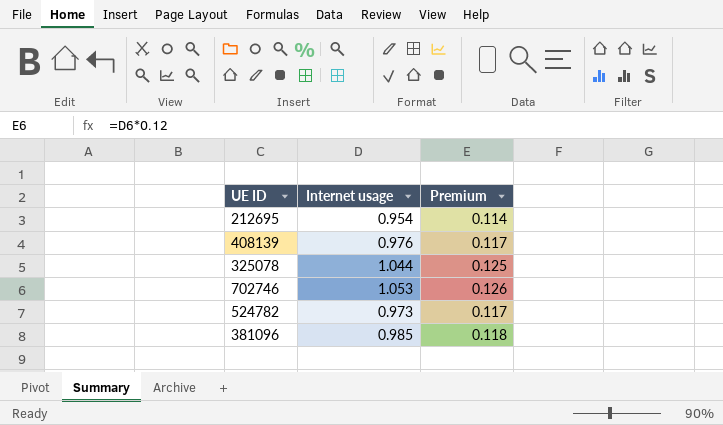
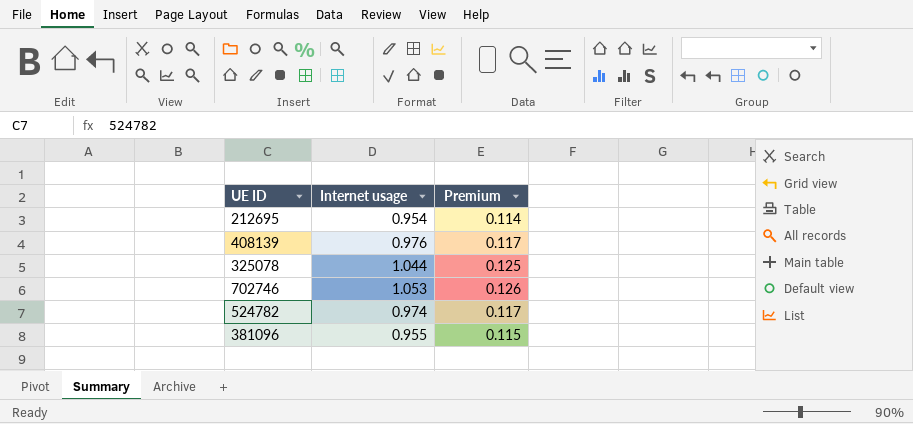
524782 | Internet usage: 0.973 -> 0.974
381096 | Internet usage: 0.985 -> 0.955
381096 | Premium: 0.118 -> 0.115

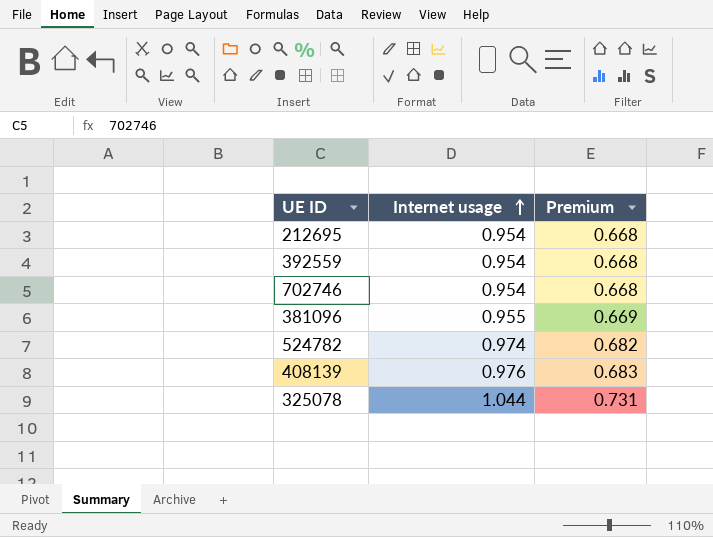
row order: none -> Internet usage ascending
column Premium | formula: [Internet usage] * 0.12 -> [Internet usage] * 0.7
row 392559: none -> 0.954 | 0.668
702746 | Internet usage: 1.053 -> 0.954

